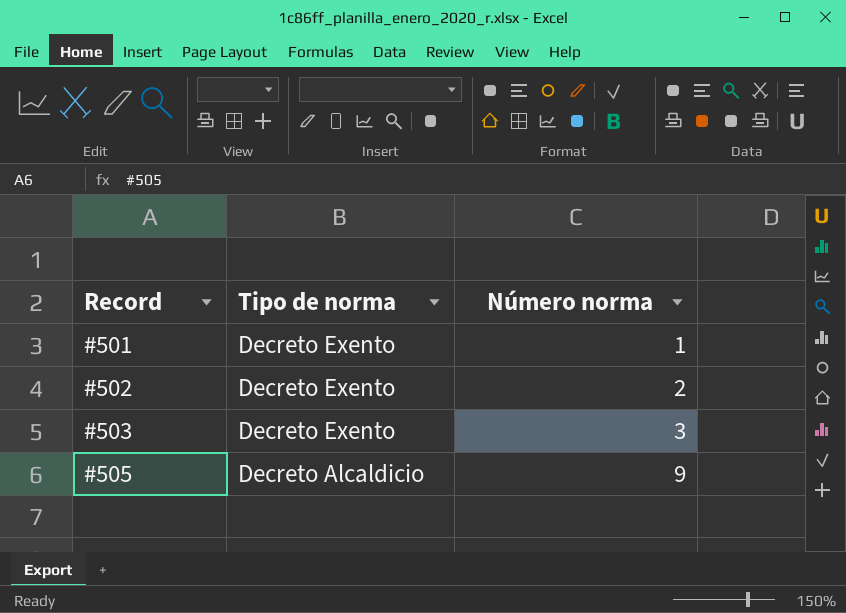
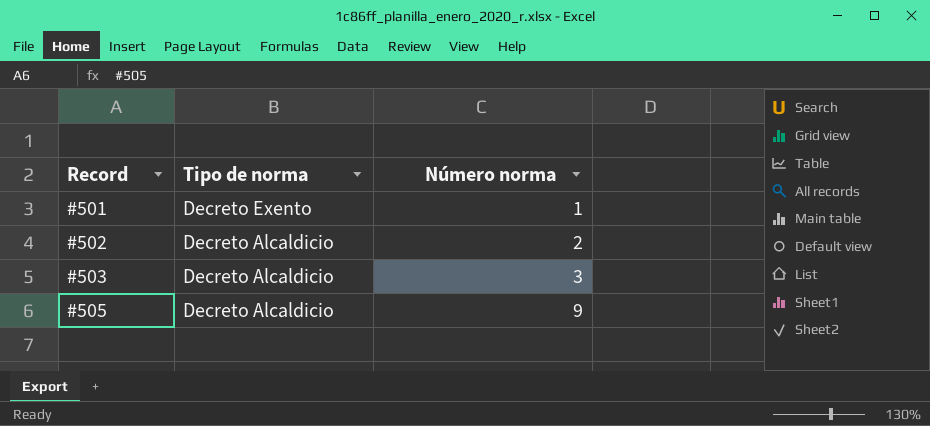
#502 | Tipo de norma: Decreto Exento -> Decreto Alcaldicio
#503 | Tipo de norma: Decreto Exento -> Decreto Alcaldicio

